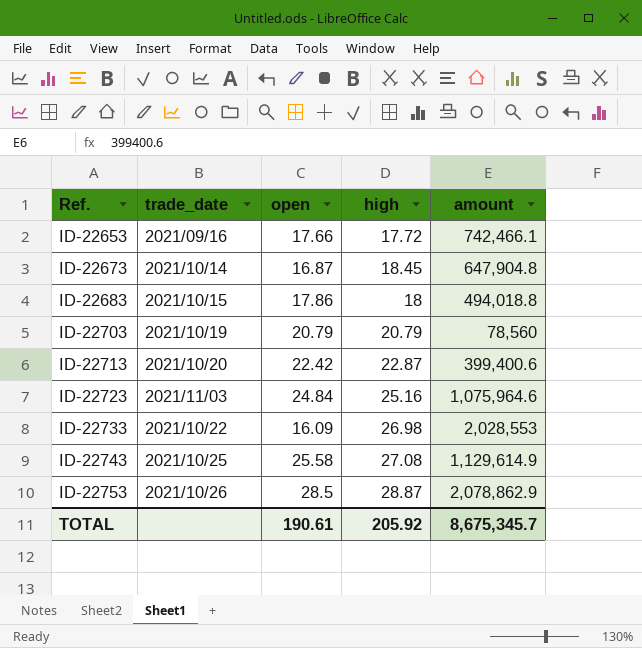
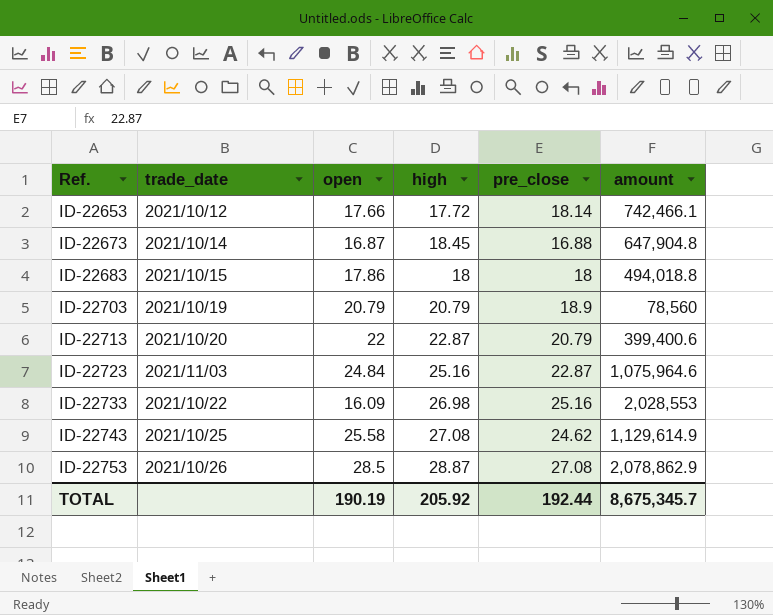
column pre_close | position: none -> 5
ID-22653 | trade_date: 2021/09/16 -> 2021/10/12
ID-22713 | open: 22.42 -> 22
TOTAL | open: 190.61 -> 190.19

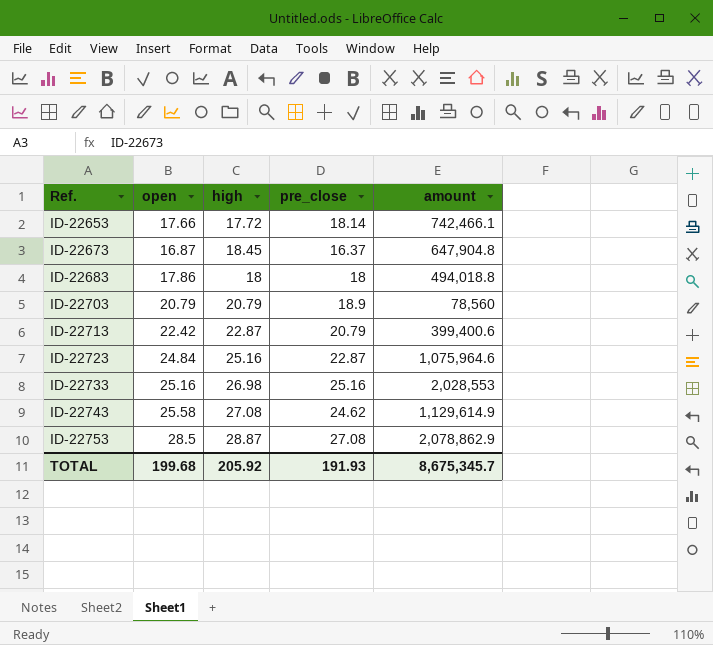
column trade_date | position: 2 -> none
ID-22673 | pre_close: 16.88 -> 16.37
ID-22713 | open: 22 -> 22.42
ID-22733 | open: 16.09 -> 25.16
TOTAL | open: 190.19 -> 199.68
TOTAL | pre_close: 192.44 -> 191.93

